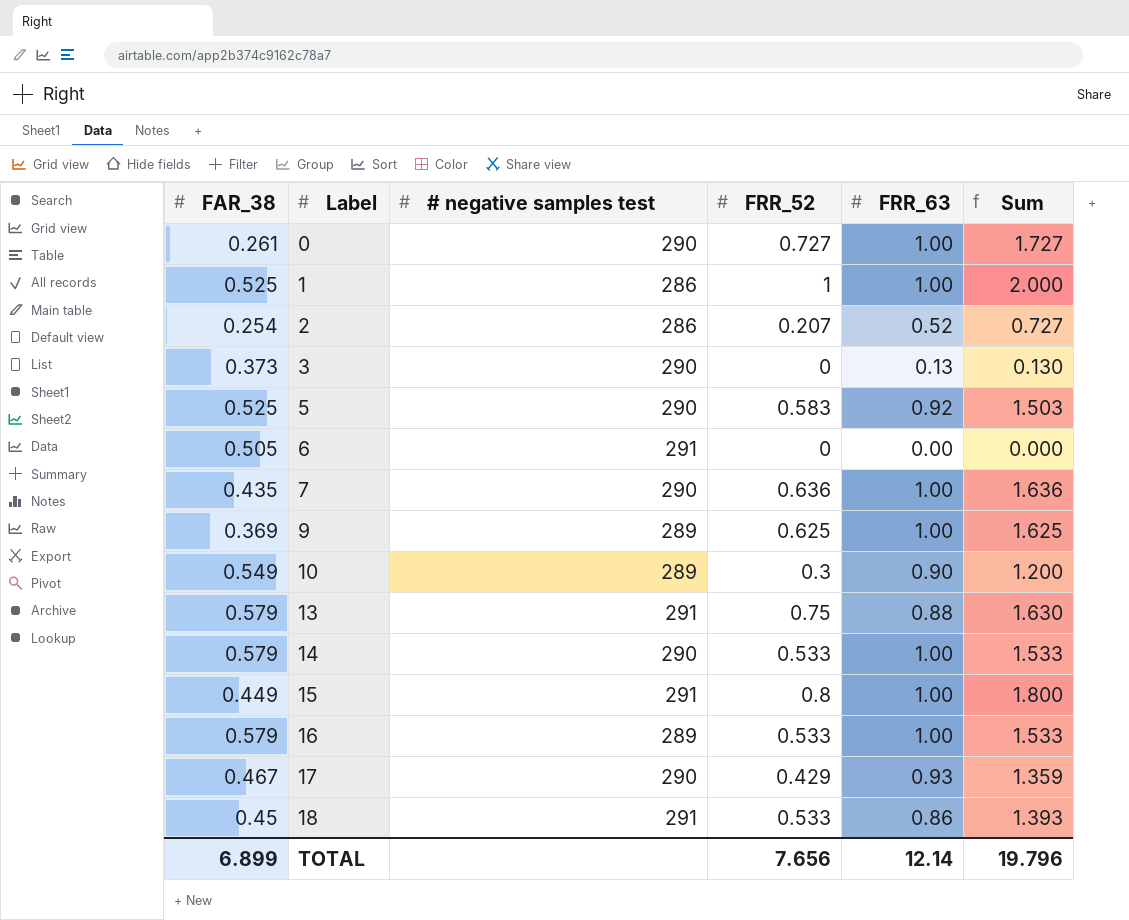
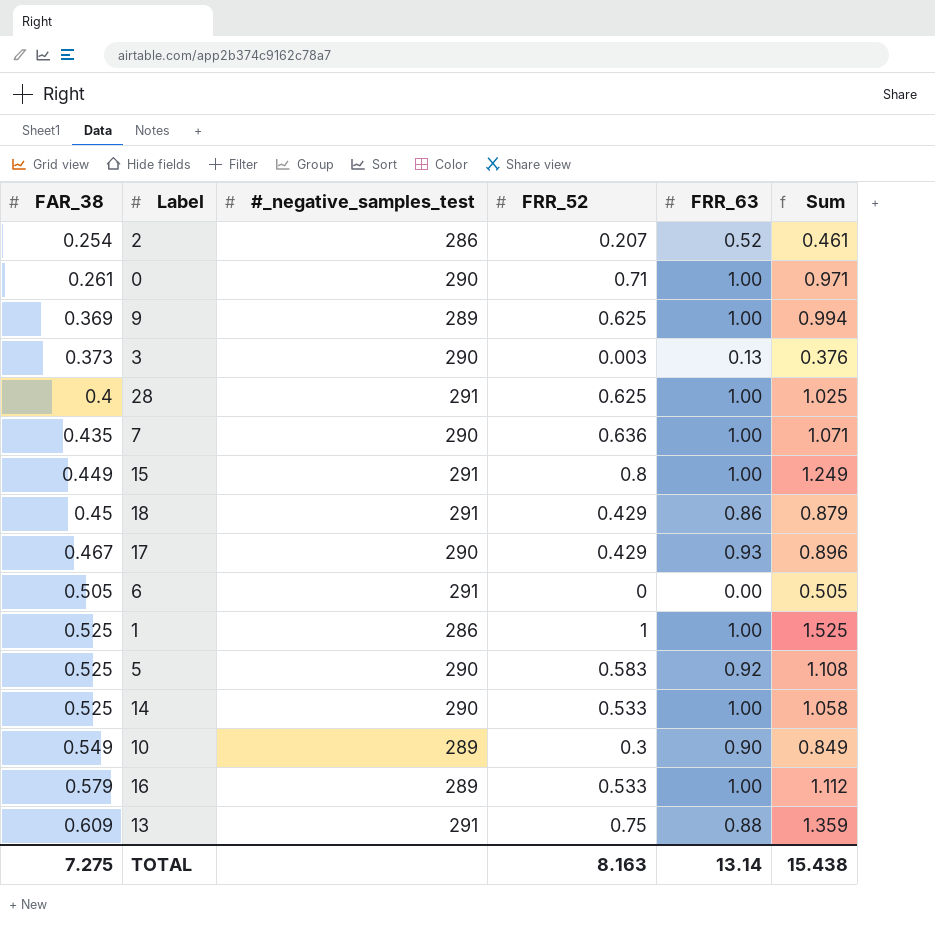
row order: Label ascending -> FAR_38 ascending
column name: # negative samples test -> #_negative_samples_test
column Sum | formula: [FRR_52] + [FRR_63] -> [FAR_38] + [FRR_52]
0 | FRR_52: 0.727 -> 0.71
3 | FRR_52: 0 -> 0.003
row 28: none -> 0.4 | 291 | 0.625 | 1.00 | 1.025
18 | FRR_52: 0.533 -> 0.429
14 | FAR_38: 0.579 -> 0.525
13 | FAR_38: 0.579 -> 0.609
TOTAL | FAR_38: 6.899 -> 7.275
TOTAL | FRR_52: 7.656 -> 8.163
TOTAL | FRR_63: 12.14 -> 13.14
TOTAL | Sum: 19.796 -> 15.438

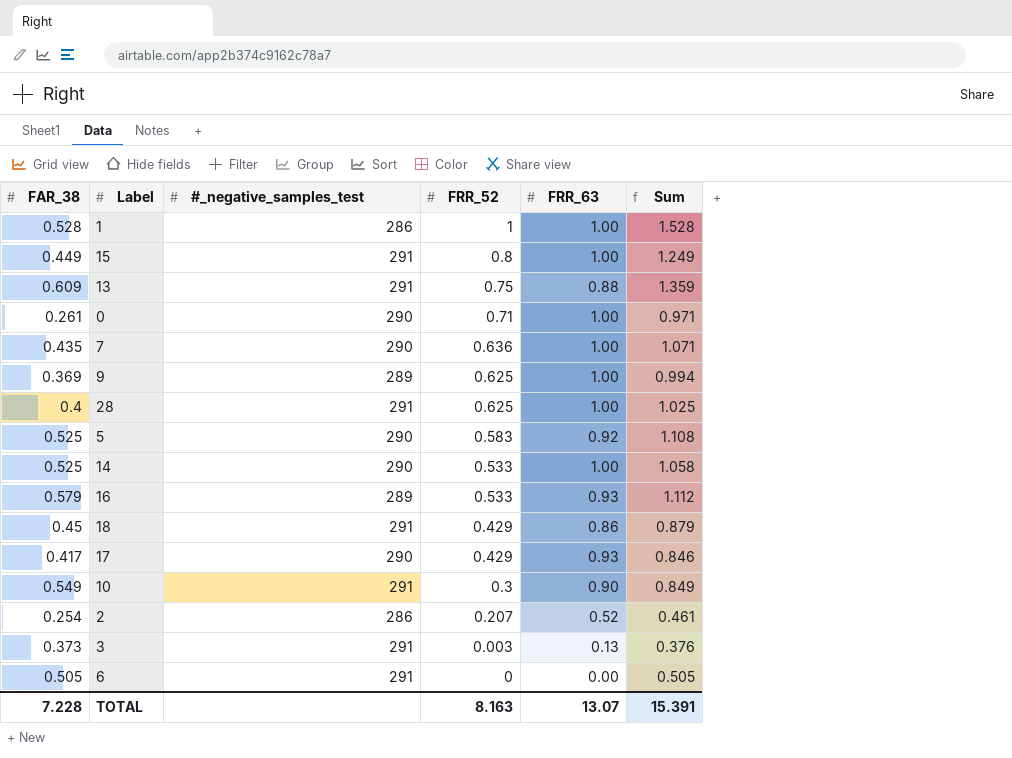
row order: FAR_38 ascending -> FRR_52 descending
1 | FAR_38: 0.525 -> 0.528
1 | Sum: 1.525 -> 1.528
16 | FRR_63: 1.00 -> 0.93
17 | FAR_38: 0.467 -> 0.417
17 | Sum: 0.896 -> 0.846
10 | #_negative_samples_test: 289 -> 291
3 | #_negative_samples_test: 290 -> 291
TOTAL | FAR_38: 7.275 -> 7.228
TOTAL | FRR_63: 13.14 -> 13.07
TOTAL | Sum: 15.438 -> 15.391

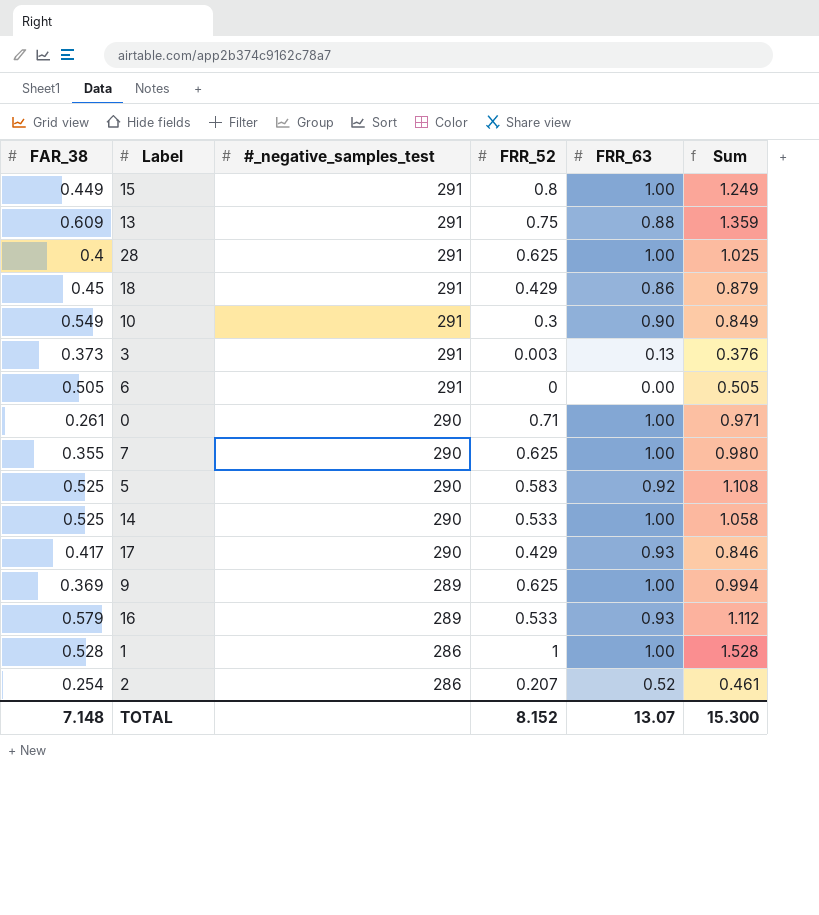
row order: FRR_52 descending -> #_negative_samples_test descending
7 | FAR_38: 0.435 -> 0.355
7 | FRR_52: 0.636 -> 0.625
7 | Sum: 1.071 -> 0.980
TOTAL | FAR_38: 7.228 -> 7.148
TOTAL | FRR_52: 8.163 -> 8.152
TOTAL | Sum: 15.391 -> 15.300

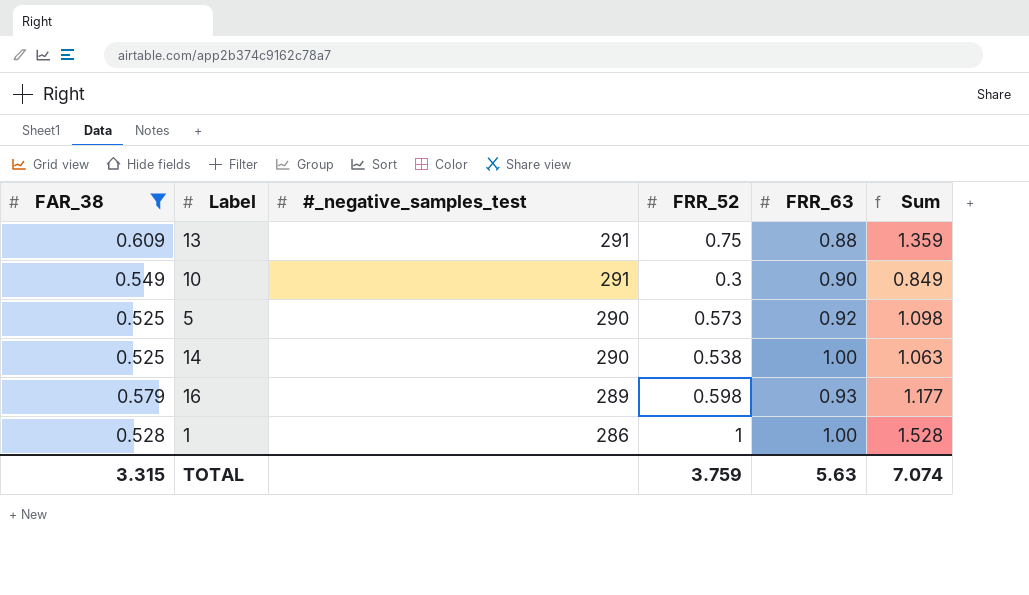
filter: none -> FAR_38 >= 0.525
5 | FRR_52: 0.583 -> 0.573
5 | Sum: 1.108 -> 1.098
14 | FRR_52: 0.533 -> 0.538
14 | Sum: 1.058 -> 1.063
16 | FRR_52: 0.533 -> 0.598
16 | Sum: 1.112 -> 1.177
TOTAL | FAR_38: 7.148 -> 3.315
TOTAL | FRR_52: 8.152 -> 3.759
TOTAL | FRR_63: 13.07 -> 5.63
TOTAL | Sum: 15.300 -> 7.074

